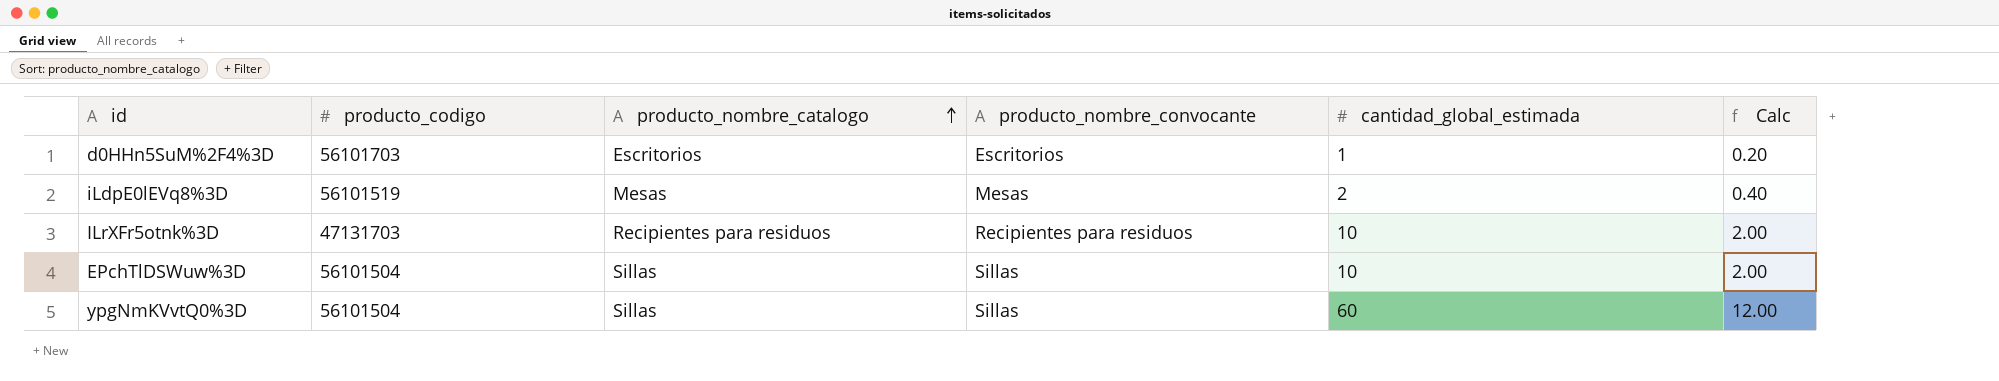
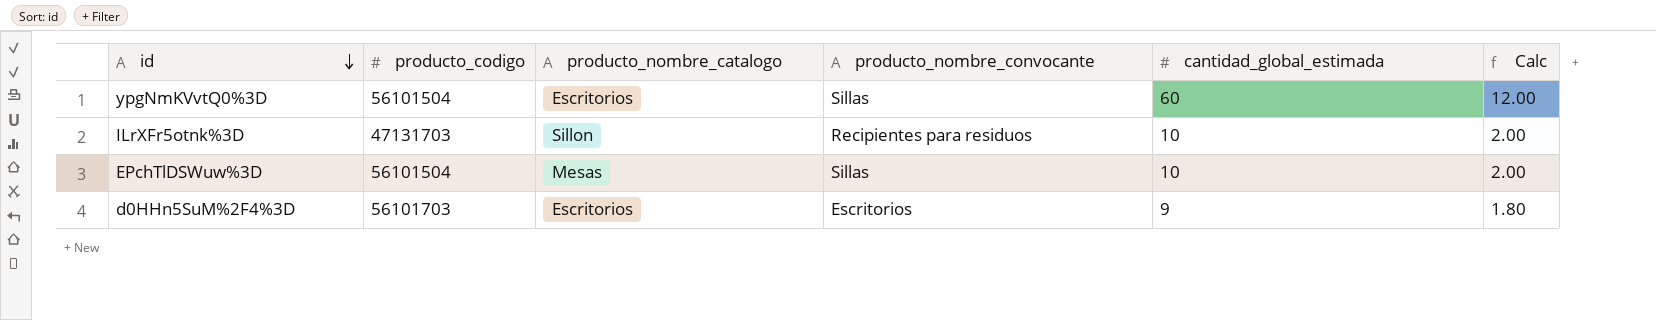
row order: producto_nombre_catalogo ascending -> id descending
row iLdpE0lEVq8%3D: 56101519 | Mesas | Mesas | 2 | 0.40 -> none
ypgNmKVvtQ0%3D | producto_nombre_catalogo: Sillas -> Escritorios
ILrXFr5otnk%3D | producto_nombre_catalogo: Recipientes para residuos -> Sillon
EPchTlDSWuw%3D | producto_nombre_catalogo: Sillas -> Mesas
d0HHn5SuM%2F4%3D | cantidad_global_estimada: 1 -> 9
d0HHn5SuM%2F4%3D | Calc: 0.20 -> 1.80

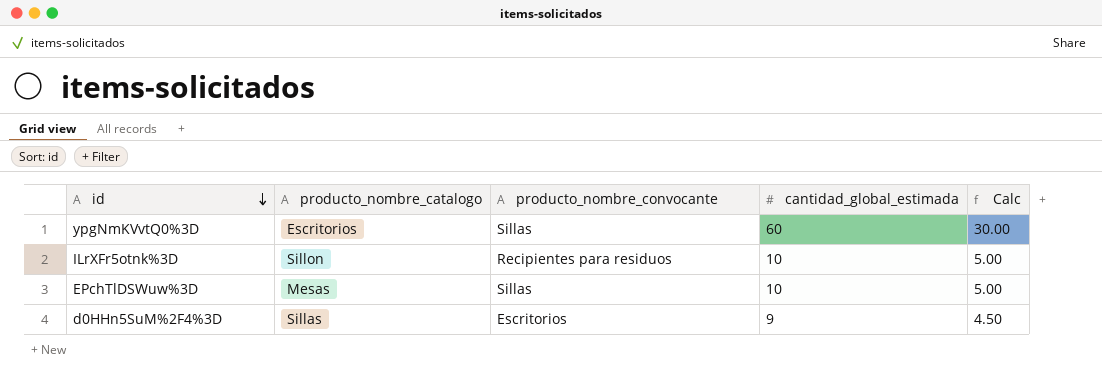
column producto_codigo | position: 2 -> none
column Calc | formula: [cantidad_global_estimada] * 0.2 -> [cantidad_global_estimada] * 0.5
d0HHn5SuM%2F4%3D | producto_nombre_catalogo: Escritorios -> Sillas

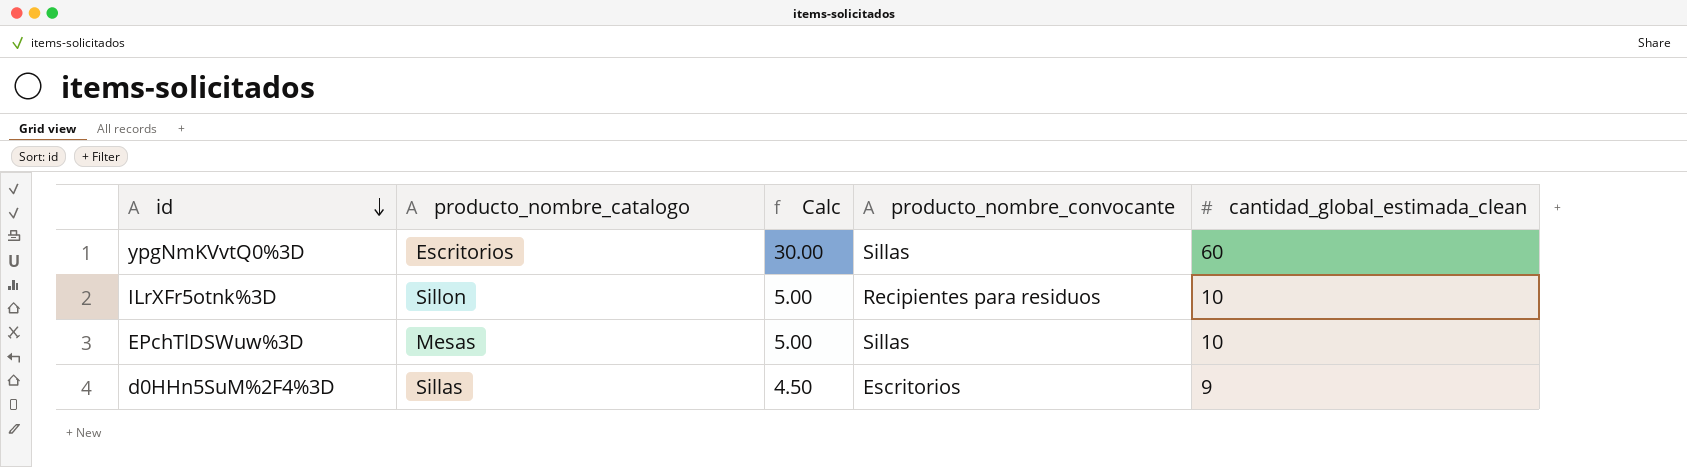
column Calc | position: 5 -> 3
column name: cantidad_global_estimada -> cantidad_global_estimada_clean

